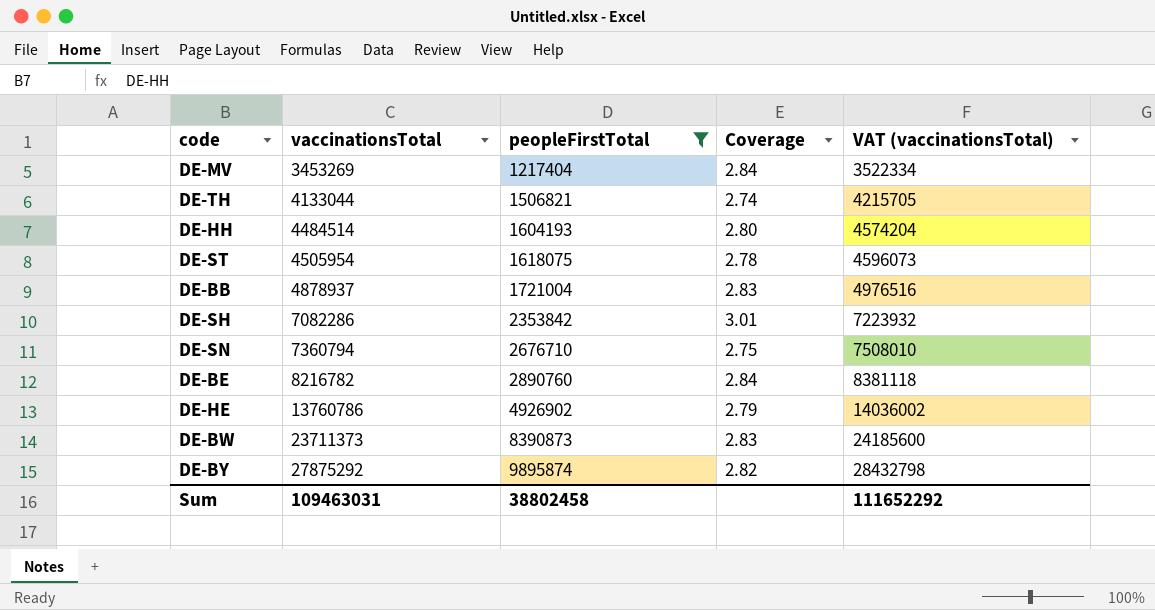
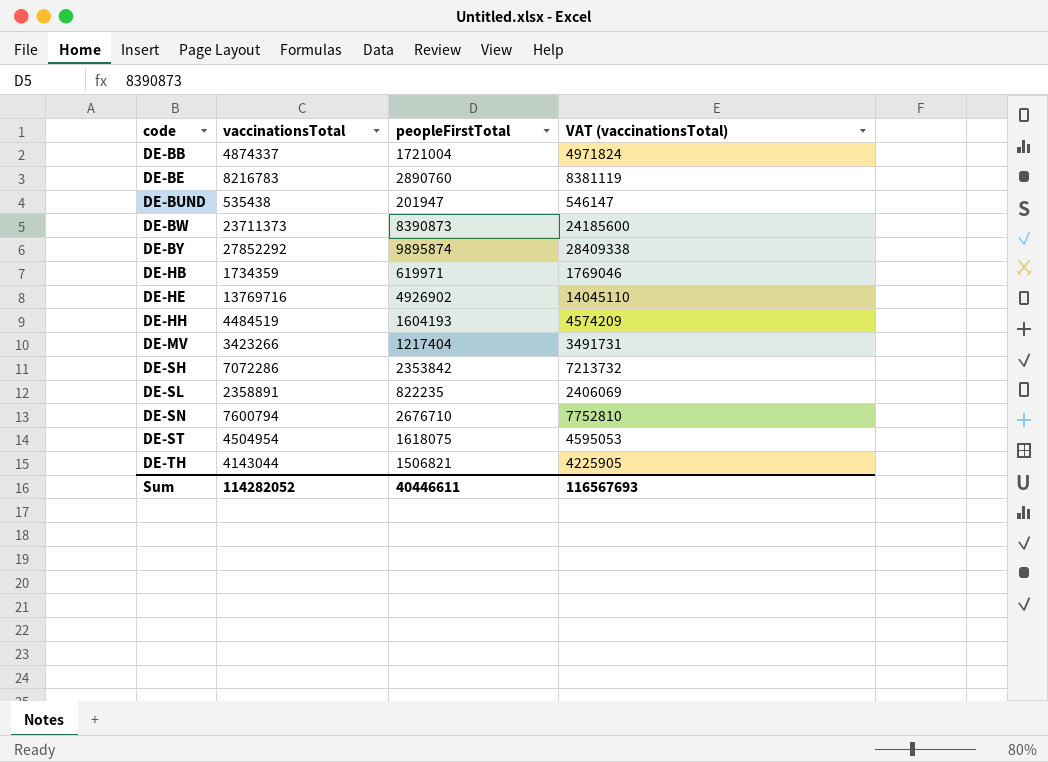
filter: peopleFirstTotal >= 1217404 -> none
row order: vaccinationsTotal ascending -> code ascending
column Coverage | formula: [vaccinationsTotal] / [peopleFirstTotal] -> none
DE-BB | vaccinationsTotal: 4878937 -> 4874337
DE-BB | VAT (vaccinationsTotal): 4976516 -> 4971824
DE-BE | vaccinationsTotal: 8216782 -> 8216783
DE-BE | VAT (vaccinationsTotal): 8381118 -> 8381119
DE-BY | vaccinationsTotal: 27875292 -> 27852292
DE-BY | VAT (vaccinationsTotal): 28432798 -> 28409338
DE-HE | vaccinationsTotal: 13760786 -> 13769716
DE-HE | VAT (vaccinationsTotal): 14036002 -> 14045110
DE-HH | vaccinationsTotal: 4484514 -> 4484519
DE-HH | VAT (vaccinationsTotal): 4574204 -> 4574209
DE-MV | vaccinationsTotal: 3453269 -> 3423266
DE-MV | VAT (vaccinationsTotal): 3522334 -> 3491731
DE-SH | vaccinationsTotal: 7082286 -> 7072286
DE-SH | VAT (vaccinationsTotal): 7223932 -> 7213732
DE-SN | vaccinationsTotal: 7360794 -> 7600794
DE-SN | VAT (vaccinationsTotal): 7508010 -> 7752810
DE-ST | vaccinationsTotal: 4505954 -> 4504954
DE-ST | VAT (vaccinationsTotal): 4596073 -> 4595053
DE-TH | vaccinationsTotal: 4133044 -> 4143044
DE-TH | VAT (vaccinationsTotal): 4215705 -> 4225905
Sum | vaccinationsTotal: 109463031 -> 114282052
Sum | peopleFirstTotal: 38802458 -> 40446611
Sum | VAT (vaccinationsTotal): 111652292 -> 116567693

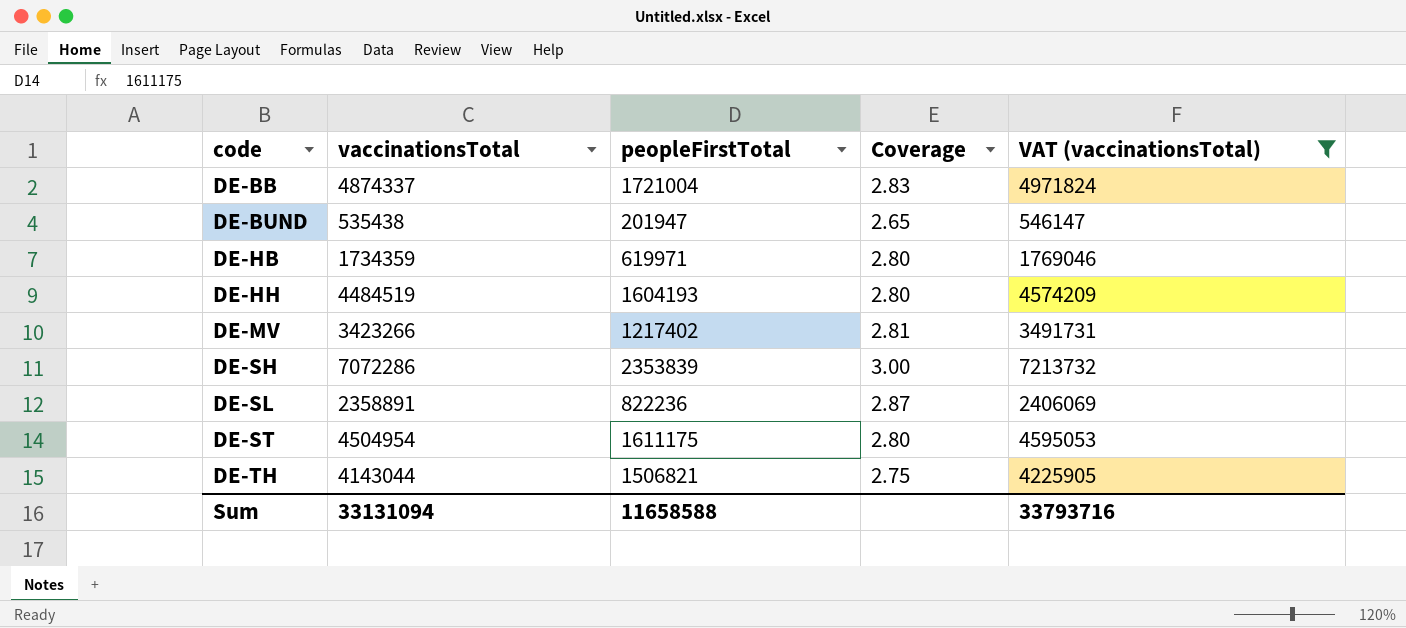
filter: none -> VAT (vaccinationsTotal) <= 7213732
column Coverage | formula: none -> [vaccinationsTotal] / [peopleFirstTotal]
DE-MV | peopleFirstTotal: 1217404 -> 1217402
DE-SH | peopleFirstTotal: 2353842 -> 2353839
DE-SL | peopleFirstTotal: 822235 -> 822236
DE-ST | peopleFirstTotal: 1618075 -> 1611175
Sum | vaccinationsTotal: 114282052 -> 33131094
Sum | peopleFirstTotal: 40446611 -> 11658588
Sum | VAT (vaccinationsTotal): 116567693 -> 33793716

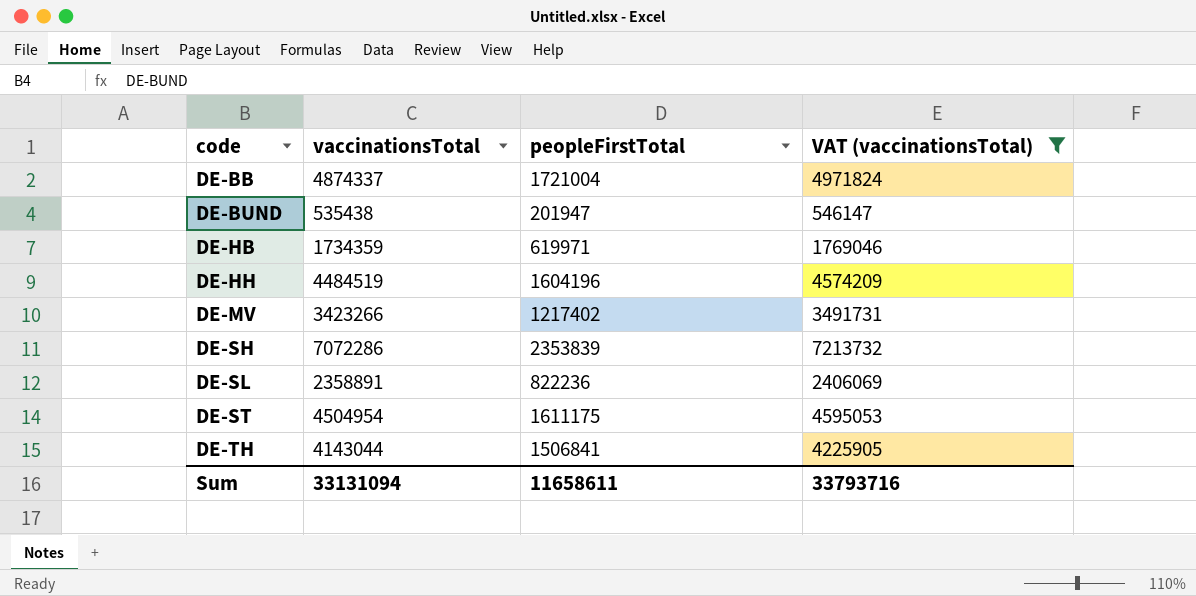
column Coverage | formula: [vaccinationsTotal] / [peopleFirstTotal] -> none
DE-HH | peopleFirstTotal: 1604193 -> 1604196
DE-TH | peopleFirstTotal: 1506821 -> 1506841
Sum | peopleFirstTotal: 11658588 -> 11658611

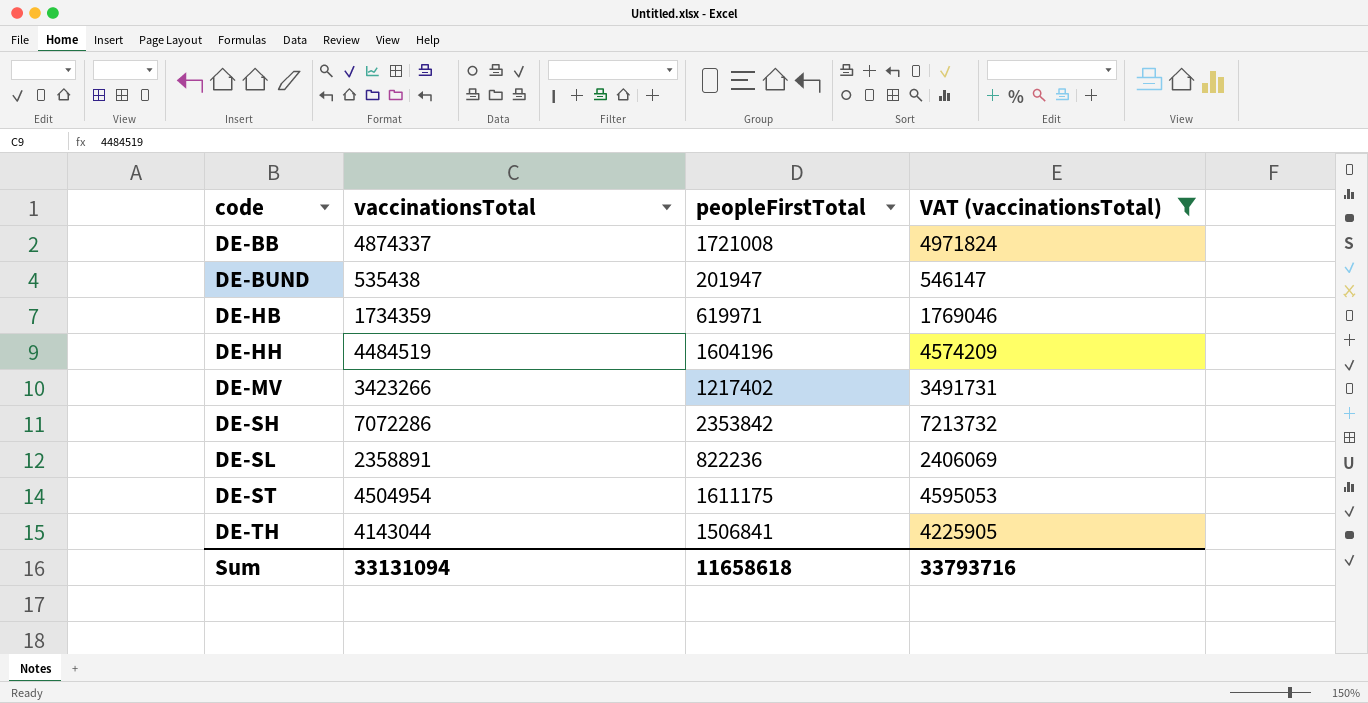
DE-BB | peopleFirstTotal: 1721004 -> 1721008
DE-SH | peopleFirstTotal: 2353839 -> 2353842
Sum | peopleFirstTotal: 11658611 -> 11658618

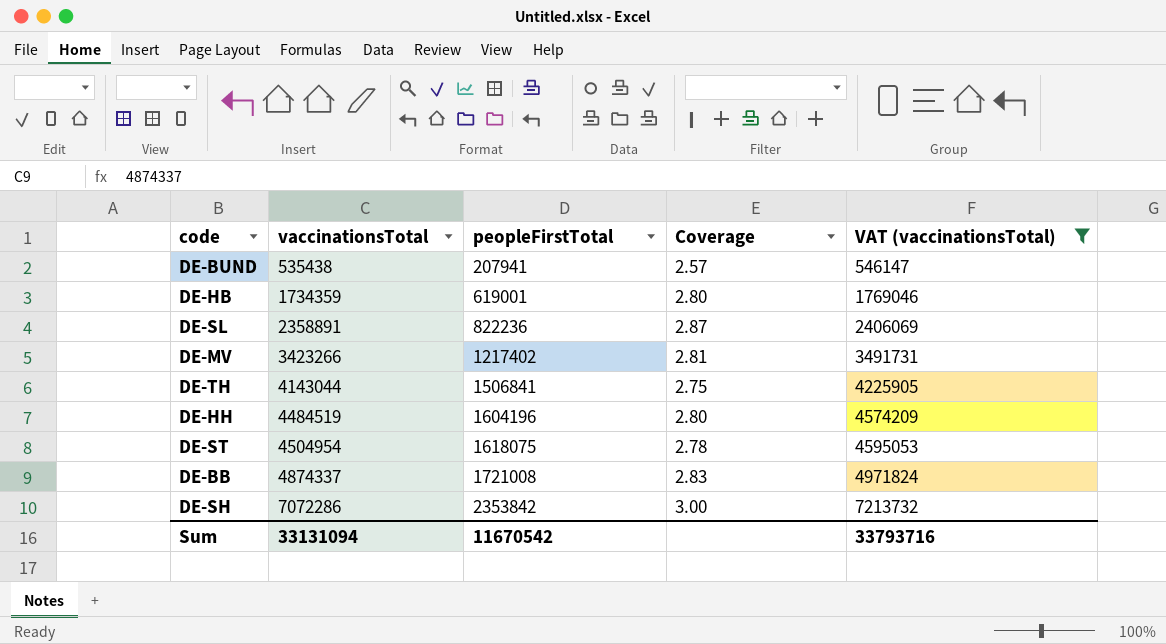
row order: code ascending -> vaccinationsTotal ascending
column Coverage | formula: none -> [vaccinationsTotal] / [peopleFirstTotal]
DE-BUND | peopleFirstTotal: 201947 -> 207941
DE-HB | peopleFirstTotal: 619971 -> 619001
DE-ST | peopleFirstTotal: 1611175 -> 1618075
Sum | peopleFirstTotal: 11658618 -> 11670542

